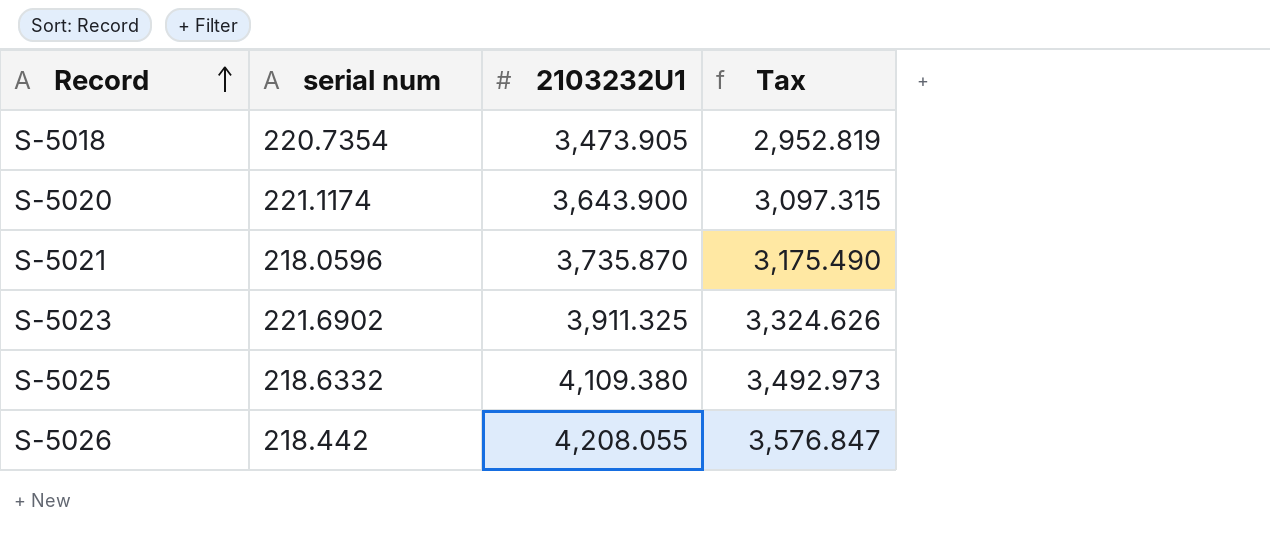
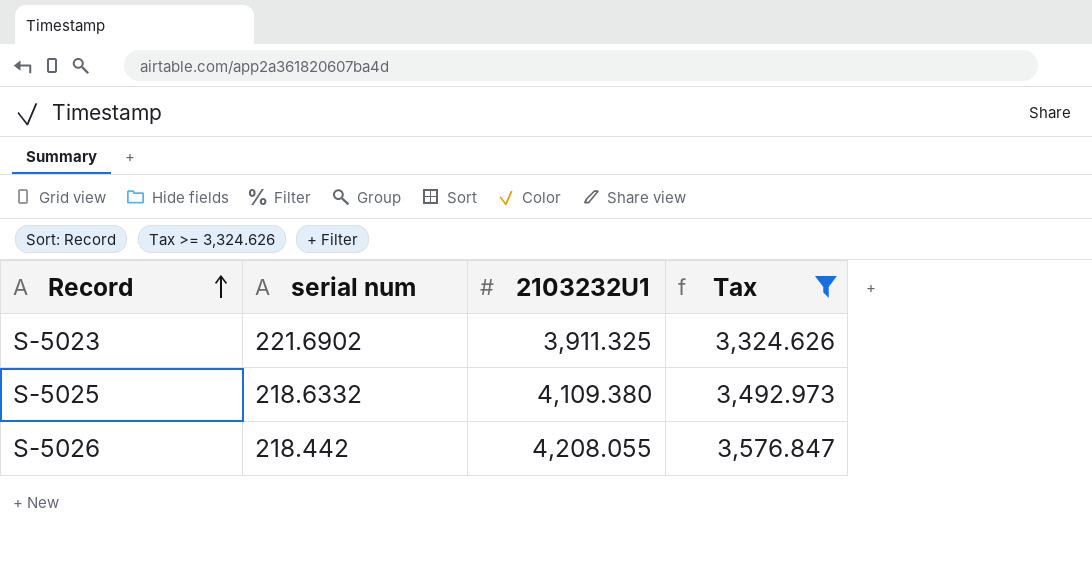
filter: none -> Tax >= 3,324.626

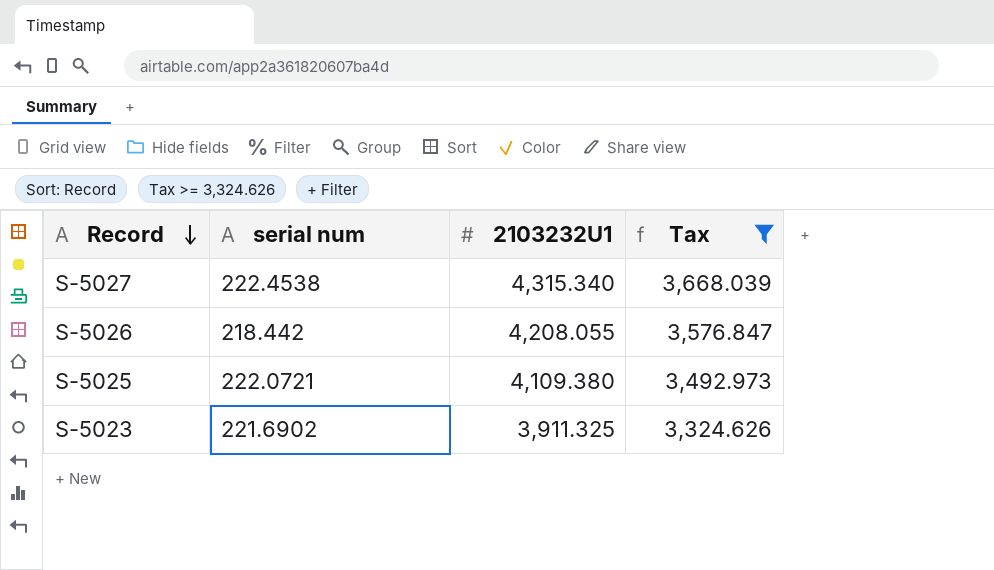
row order: Record ascending -> Record descending
row S-5027: none -> 222.4538 | 4,315.340 | 3,668.039
S-5025 | serial num: 218.6332 -> 222.0721

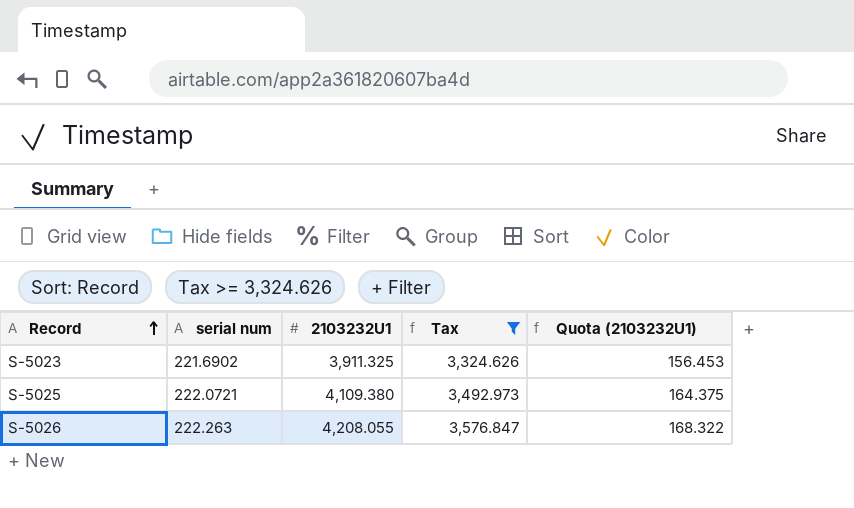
row order: Record descending -> Record ascending
column Quota (2103232U1) | formula: none -> [2103232U1] * 0.04
row S-5027: 222.4538 | 4,315.340 | 3,668.039 -> none
S-5026 | serial num: 218.442 -> 222.263

